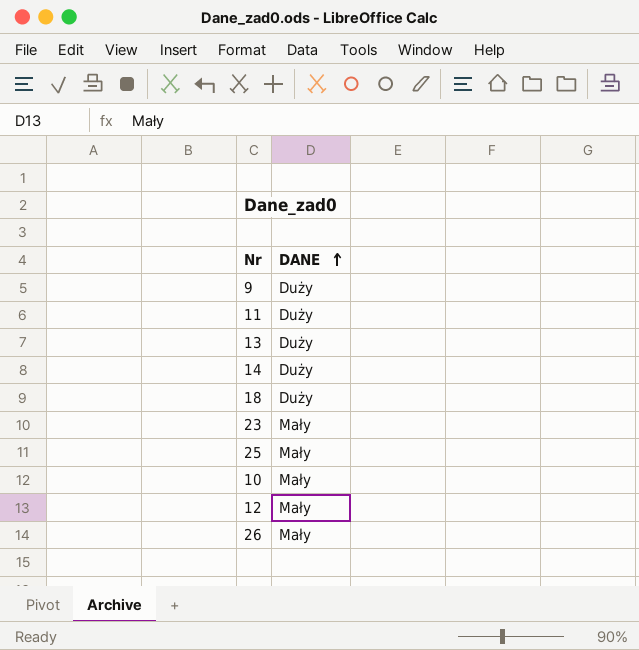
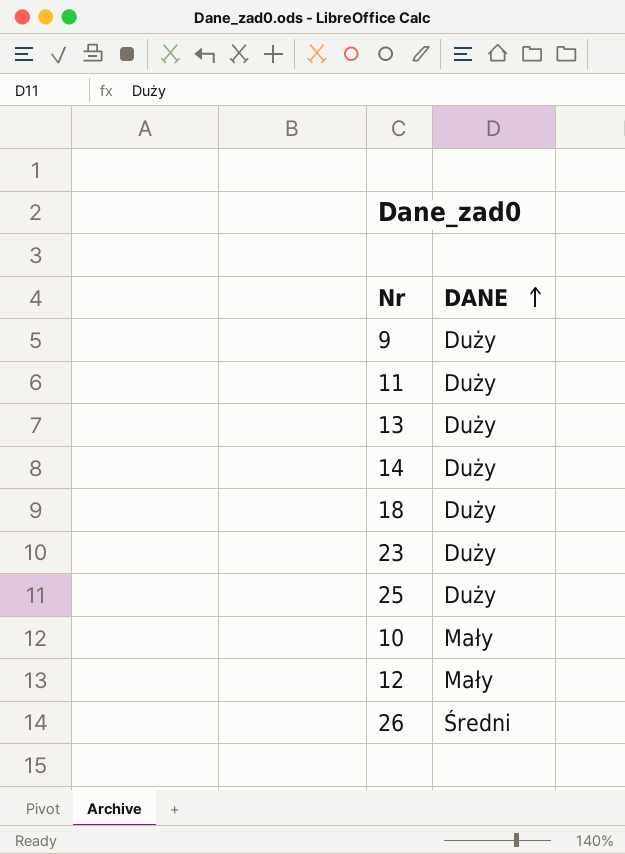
23 | DANE: Mały -> Duży
25 | DANE: Mały -> Duży
26 | DANE: Mały -> Średni

